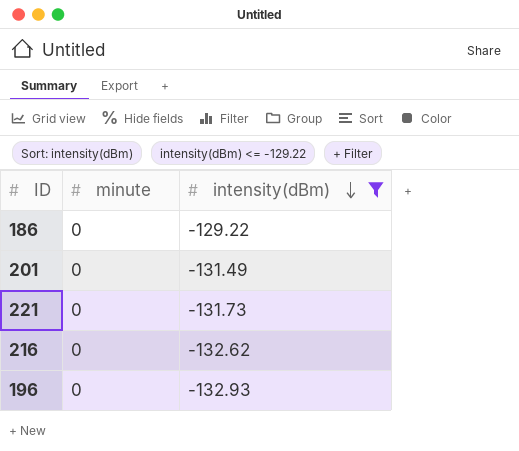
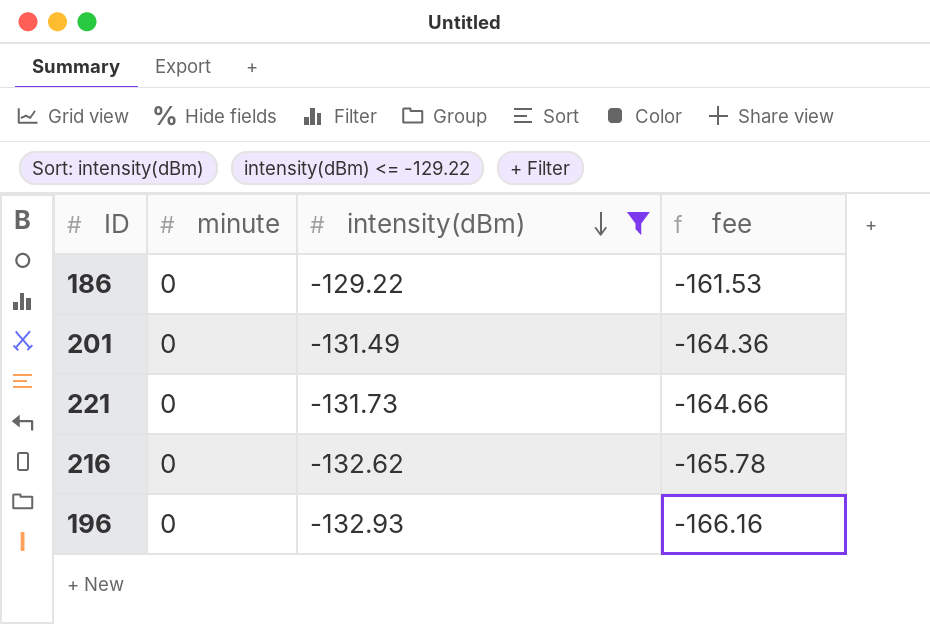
column fee | formula: none -> [intensity(dBm)] * 1.25

